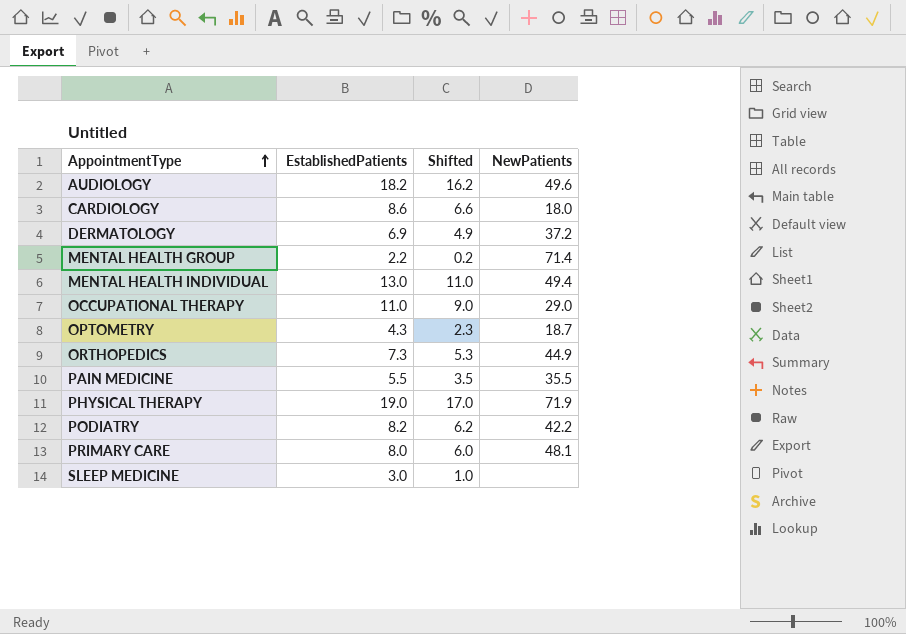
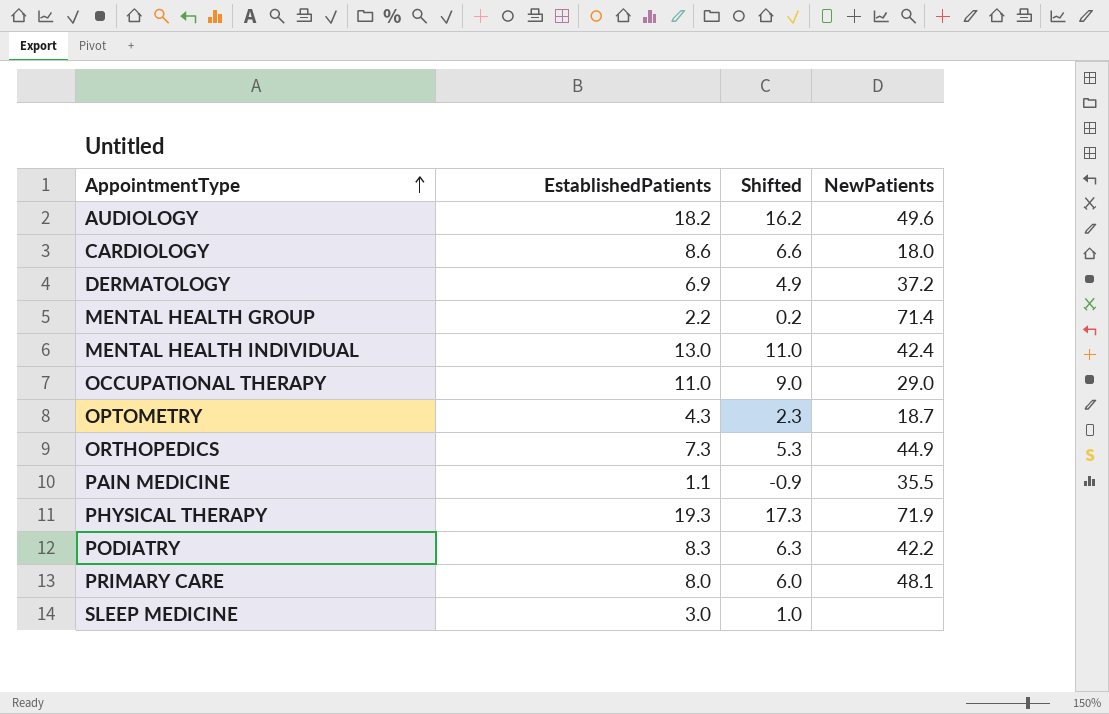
MENTAL HEALTH INDIVIDUAL | NewPatients: 49.4 -> 42.4
PAIN MEDICINE | EstablishedPatients: 5.5 -> 1.1
PAIN MEDICINE | Shifted: 3.5 -> -0.9
PHYSICAL THERAPY | EstablishedPatients: 19.0 -> 19.3
PHYSICAL THERAPY | Shifted: 17.0 -> 17.3
PODIATRY | EstablishedPatients: 8.2 -> 8.3
PODIATRY | Shifted: 6.2 -> 6.3

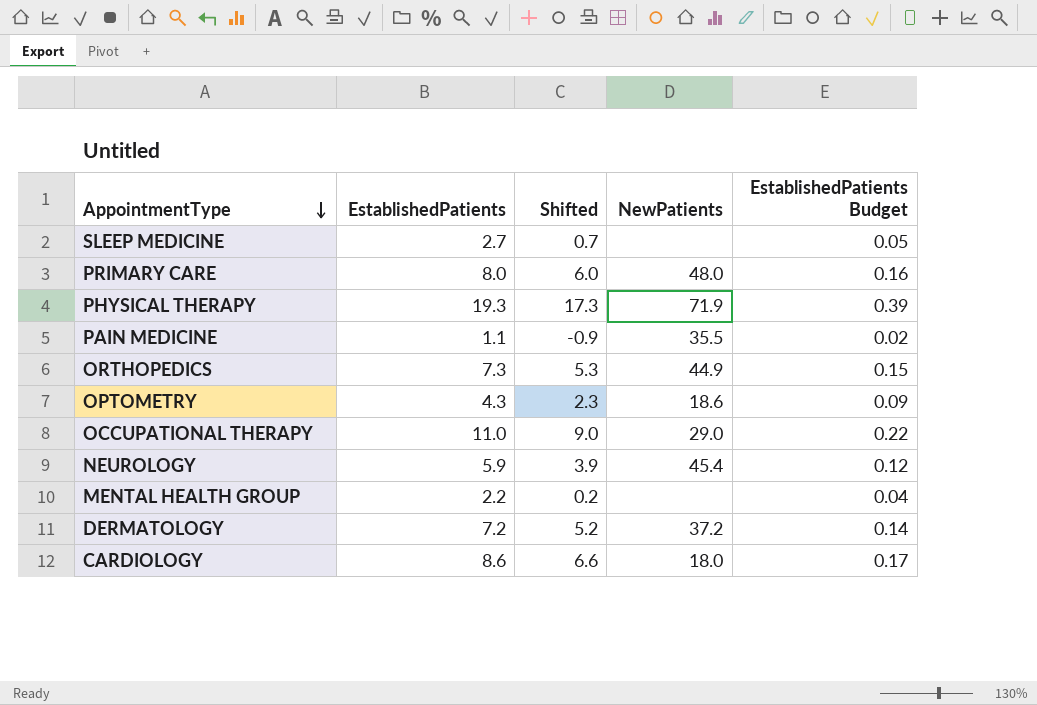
row order: AppointmentType ascending -> AppointmentType descending
column EstablishedPatients Budget | formula: none -> [EstablishedPatients] * 0.02
row AUDIOLOGY: 18.2 | 16.2 | 49.6 -> none
row MENTAL HEALTH INDIVIDUAL: 13.0 | 11.0 | 42.4 -> none
row PODIATRY: 8.3 | 6.3 | 42.2 -> none
SLEEP MEDICINE | EstablishedPatients: 3.0 -> 2.7
SLEEP MEDICINE | Shifted: 1.0 -> 0.7
PRIMARY CARE | NewPatients: 48.1 -> 48.0
OPTOMETRY | NewPatients: 18.7 -> 18.6
row NEUROLOGY: none -> 5.9 | 3.9 | 45.4 | 0.12
MENTAL HEALTH GROUP | NewPatients: 71.4 -> none
DERMATOLOGY | EstablishedPatients: 6.9 -> 7.2
DERMATOLOGY | Shifted: 4.9 -> 5.2

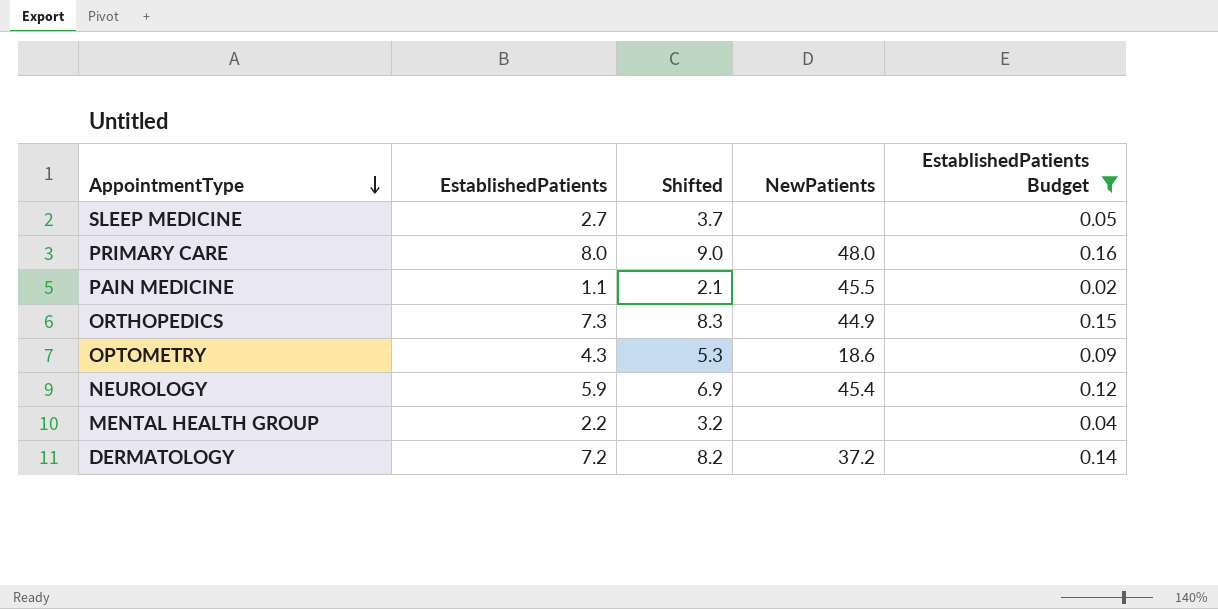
filter: none -> EstablishedPatients Budget <= 0.16
column Shifted | formula: [EstablishedPatients] - 2 -> [EstablishedPatients] + 1
PAIN MEDICINE | NewPatients: 35.5 -> 45.5

